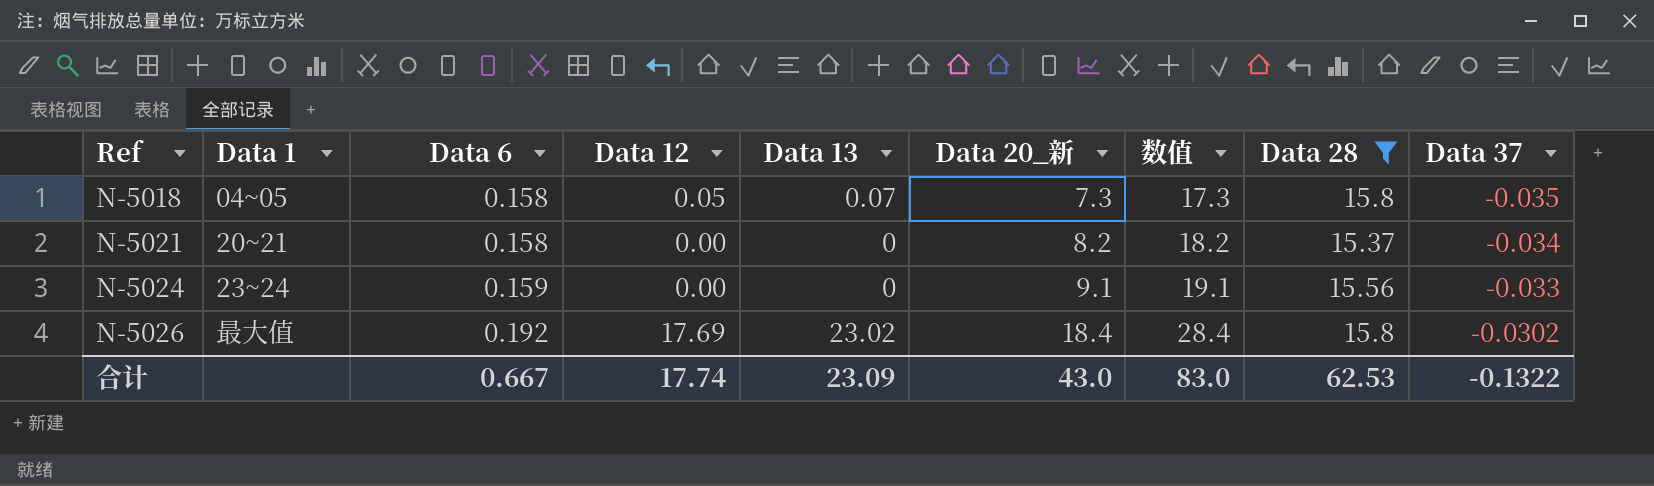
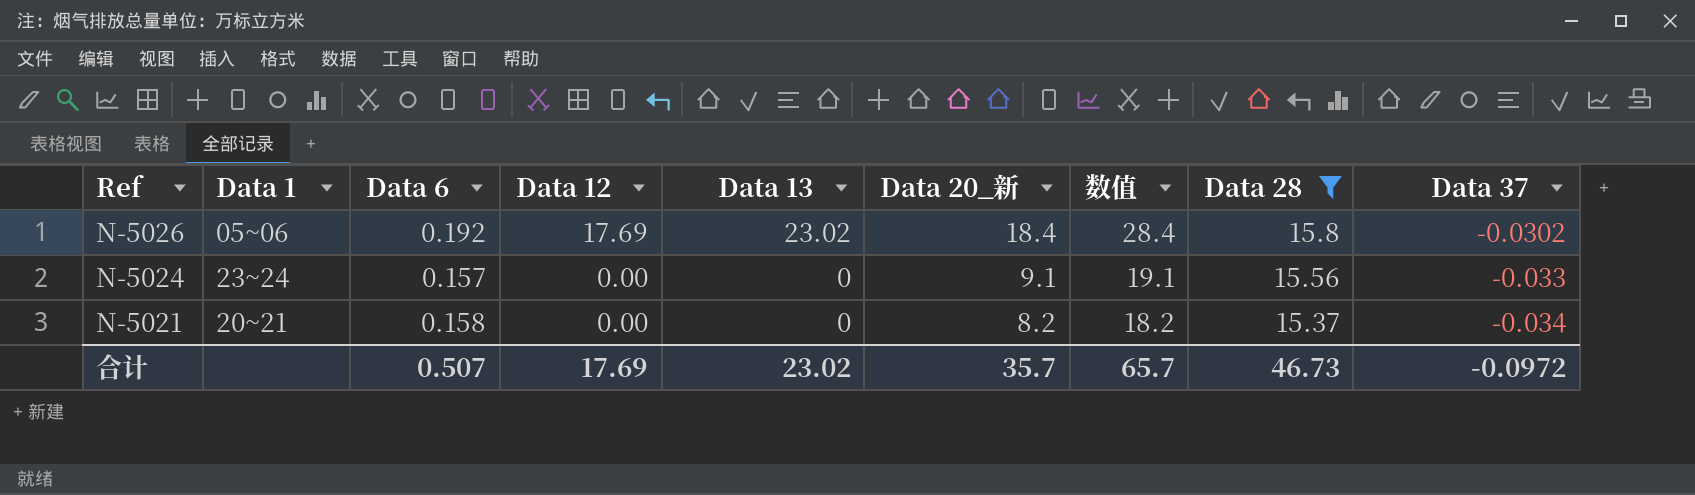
row order: Ref ascending -> Ref descending
row N-5018: 04~05 | 0.158 | 0.05 | 0.07 | 7.3 | 17.3 | 15.8 | -0.035 -> none
N-5026 | Data 1: 最大值 -> 05~06
N-5024 | Data 6: 0.159 -> 0.157
合计 | Data 6: 0.667 -> 0.507
合计 | Data 12: 17.74 -> 17.69
合计 | Data 13: 23.09 -> 23.02
合计 | Data 20_新: 43.0 -> 35.7
合计 | 数值: 83.0 -> 65.7
合计 | Data 28: 62.53 -> 46.73
合计 | Data 37: -0.1322 -> -0.0972

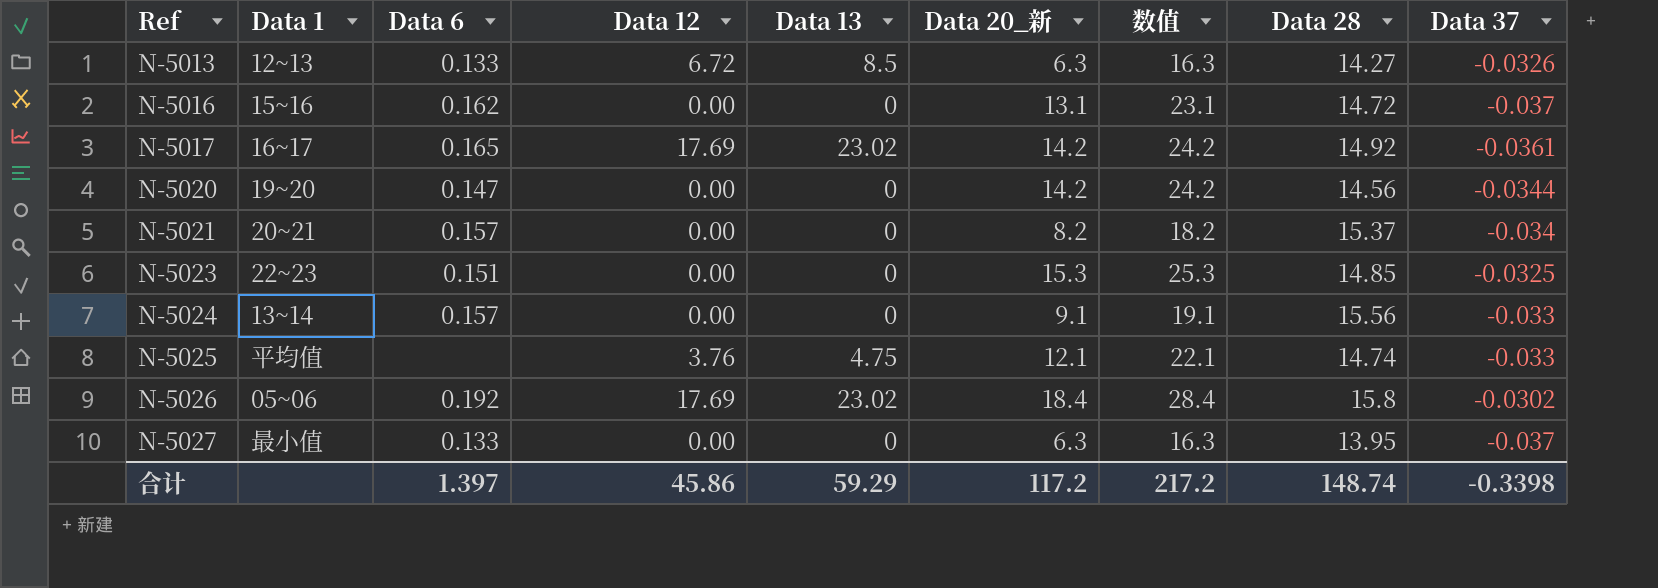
filter: Data 28 >= 15.37 -> none
row order: Ref descending -> Ref ascending
N-5021 | Data 6: 0.158 -> 0.157
N-5024 | Data 1: 23~24 -> 13~14
合计 | Data 6: 0.507 -> 1.397
合计 | Data 12: 17.69 -> 45.86
合计 | Data 13: 23.02 -> 59.29
合计 | Data 20_新: 35.7 -> 117.2
合计 | 数值: 65.7 -> 217.2
合计 | Data 28: 46.73 -> 148.74
合计 | Data 37: -0.0972 -> -0.3398

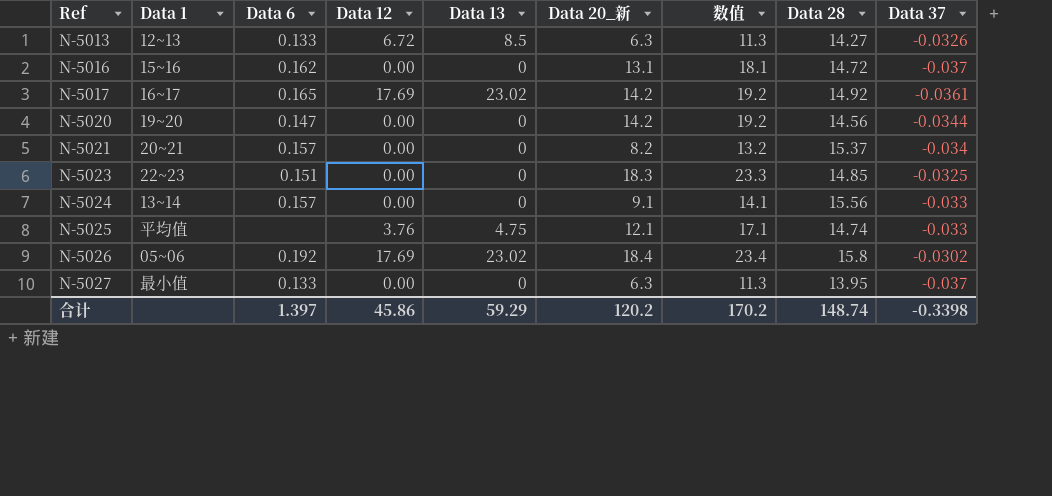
column 数值 | formula: [Data 20_新] + 10 -> [Data 20_新] + 5
N-5023 | Data 20_新: 15.3 -> 18.3
合计 | Data 20_新: 117.2 -> 120.2
合计 | 数值: 217.2 -> 170.2

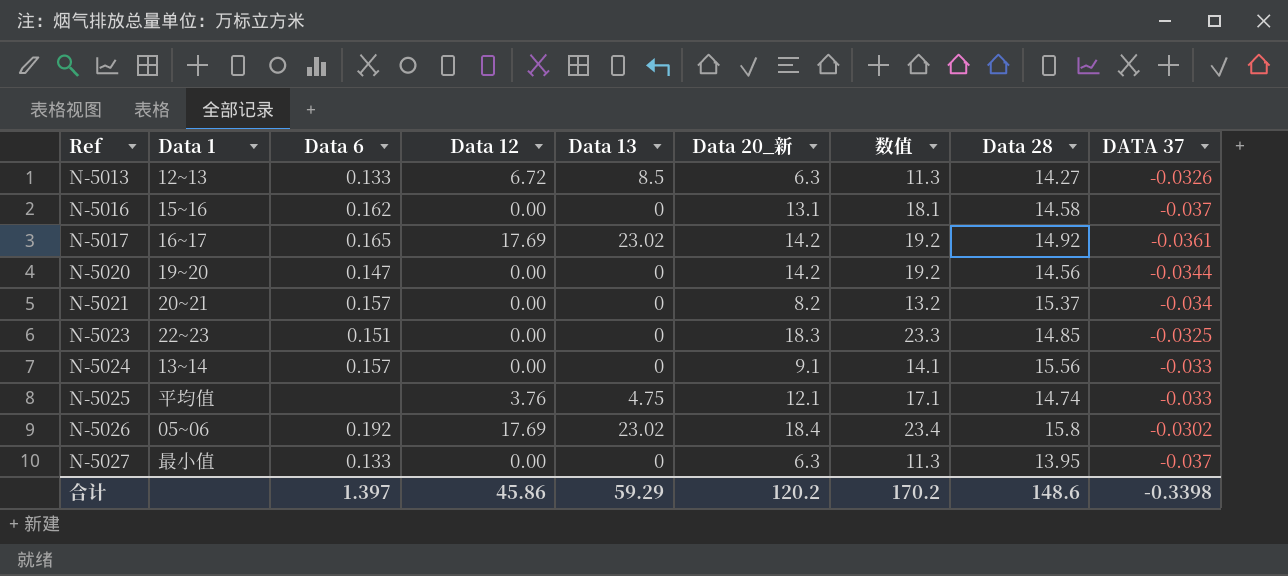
column name: Data 37 -> DATA 37
N-5016 | Data 28: 14.72 -> 14.58
合计 | Data 28: 148.74 -> 148.6

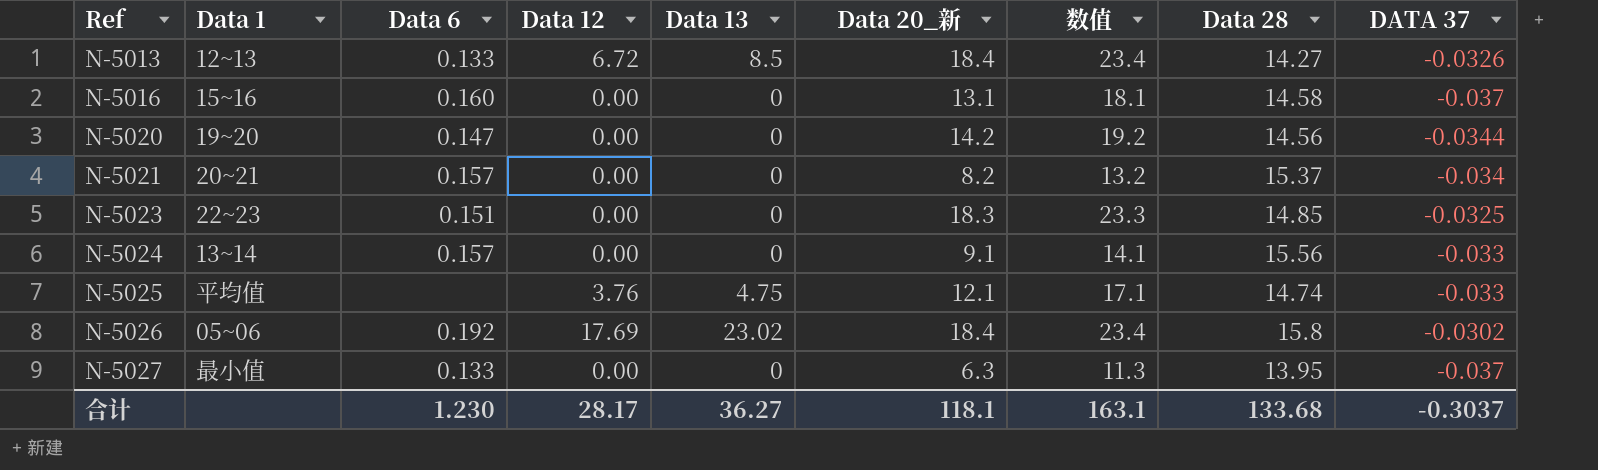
row N-5017: 16~17 | 0.165 | 17.69 | 23.02 | 14.2 | 19.2 | 14.92 | -0.0361 -> none
N-5013 | Data 20_新: 6.3 -> 18.4
N-5013 | 数值: 11.3 -> 23.4
N-5016 | Data 6: 0.162 -> 0.160
合计 | Data 6: 1.397 -> 1.230
合计 | Data 12: 45.86 -> 28.17
合计 | Data 13: 59.29 -> 36.27
合计 | Data 20_新: 120.2 -> 118.1
合计 | 数值: 170.2 -> 163.1
合计 | Data 28: 148.6 -> 133.68
合计 | DATA 37: -0.3398 -> -0.3037

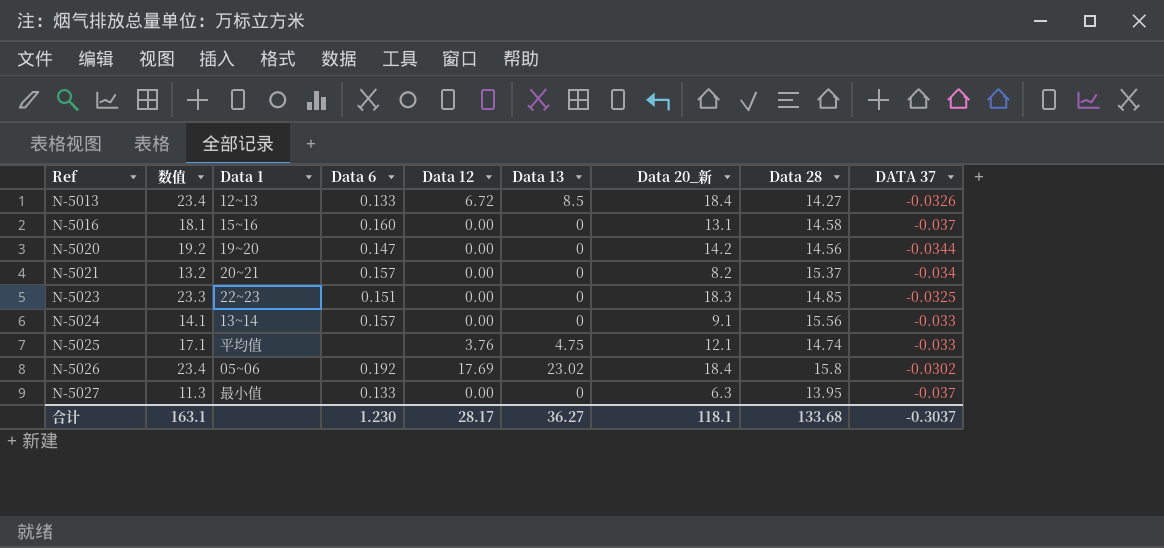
column 数值 | position: 7 -> 2

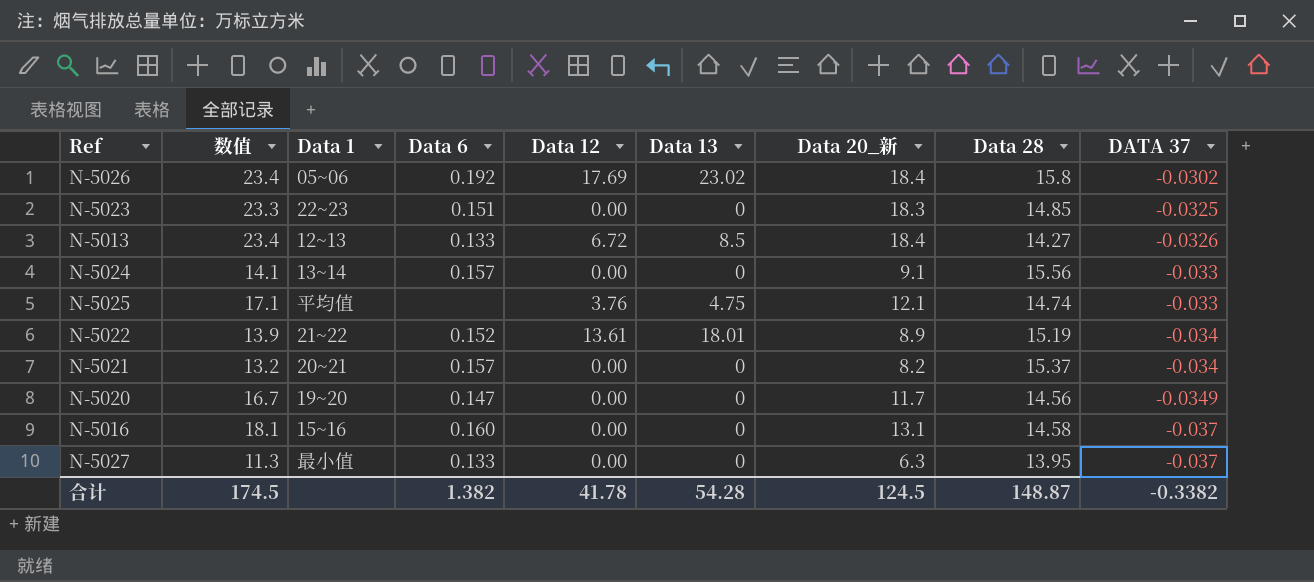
row order: Ref ascending -> DATA 37 descending
row N-5022: none -> 13.9 | 21~22 | 0.152 | 13.61 | 18.01 | 8.9 | 15.19 | -0.034
N-5020 | 数值: 19.2 -> 16.7
N-5020 | Data 20_新: 14.2 -> 11.7
N-5020 | DATA 37: -0.0344 -> -0.0349
合计 | 数值: 163.1 -> 174.5
合计 | Data 6: 1.230 -> 1.382
合计 | Data 12: 28.17 -> 41.78
合计 | Data 13: 36.27 -> 54.28
合计 | Data 20_新: 118.1 -> 124.5
合计 | Data 28: 133.68 -> 148.87
合计 | DATA 37: -0.3037 -> -0.3382

